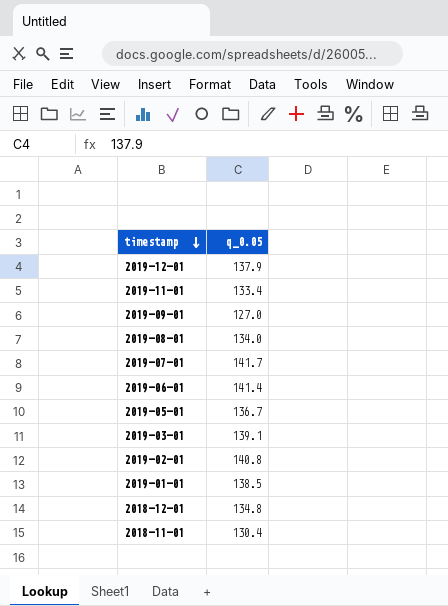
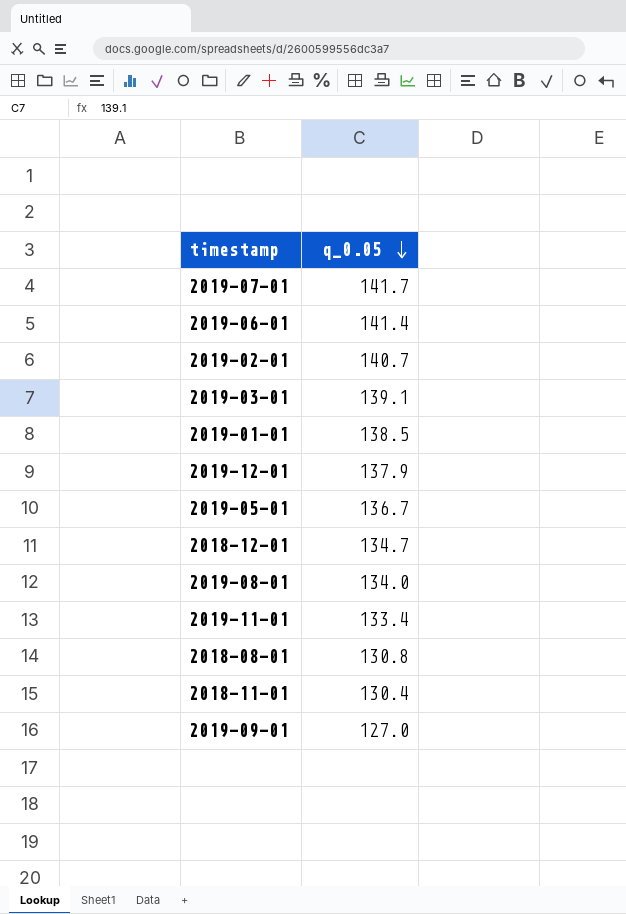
row order: timestamp descending -> q_0.05 descending
2019-02-01 | q_0.05: 140.8 -> 140.7
2018-12-01 | q_0.05: 134.8 -> 134.7
row 2018-08-01: none -> 130.8

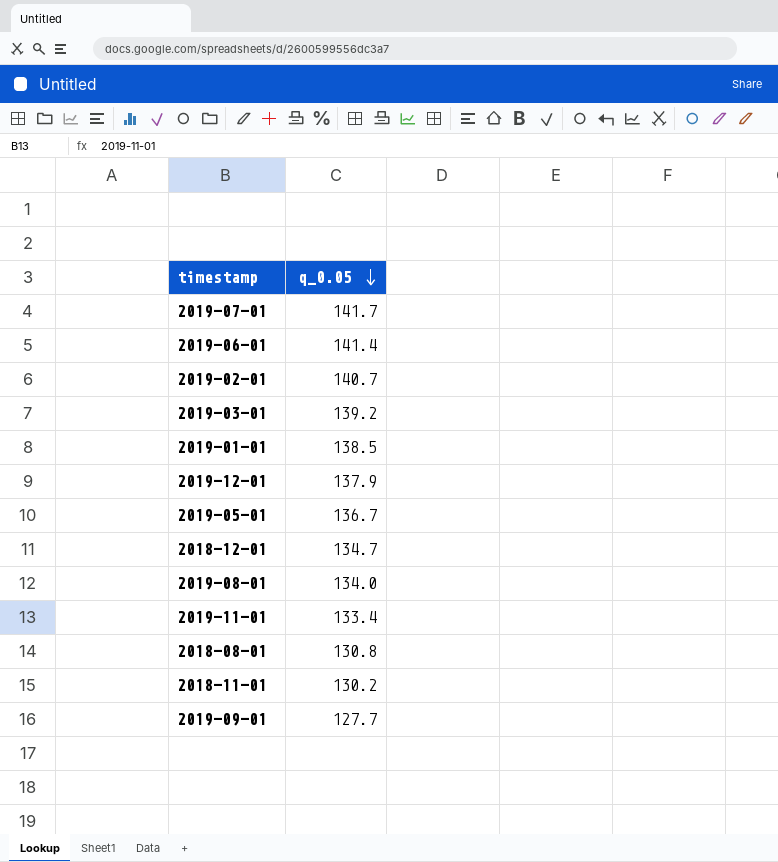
2019-03-01 | q_0.05: 139.1 -> 139.2
2018-11-01 | q_0.05: 130.4 -> 130.2
2019-09-01 | q_0.05: 127.0 -> 127.7

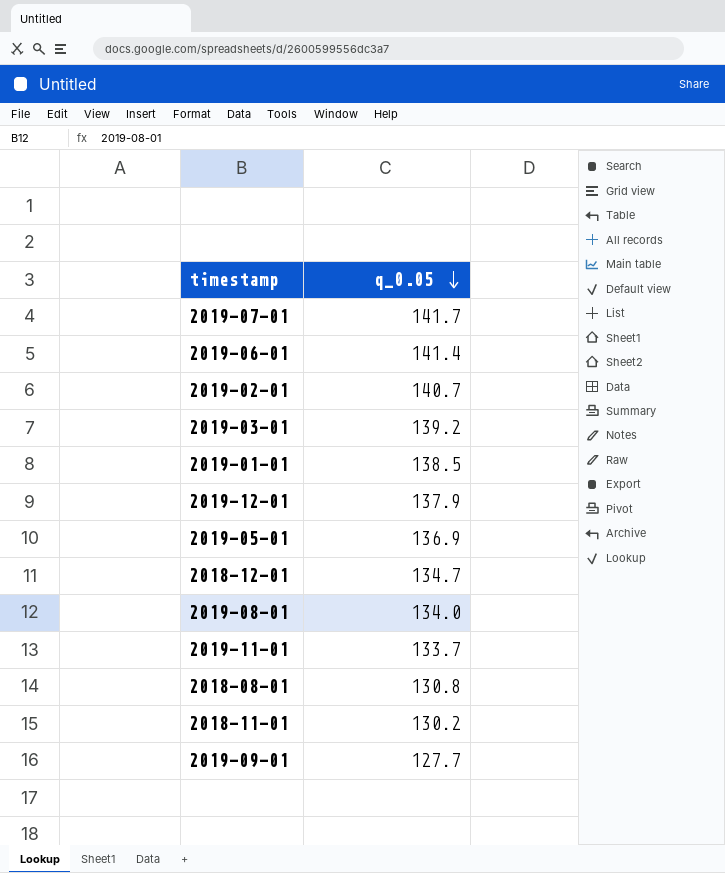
2019-05-01 | q_0.05: 136.7 -> 136.9
2019-11-01 | q_0.05: 133.4 -> 133.7

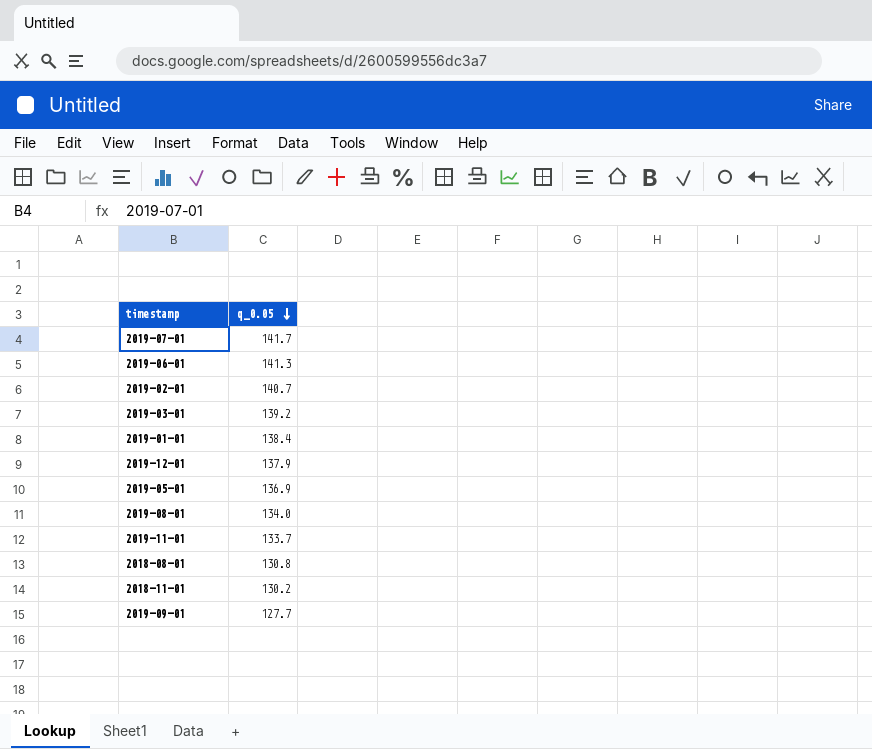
row 2018-12-01: 134.7 -> none
2019-06-01 | q_0.05: 141.4 -> 141.3
2019-01-01 | q_0.05: 138.5 -> 138.4

